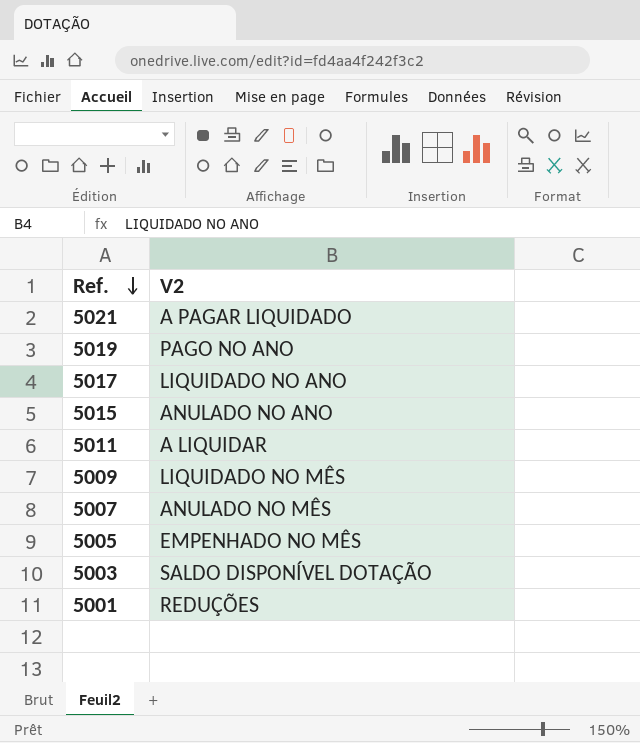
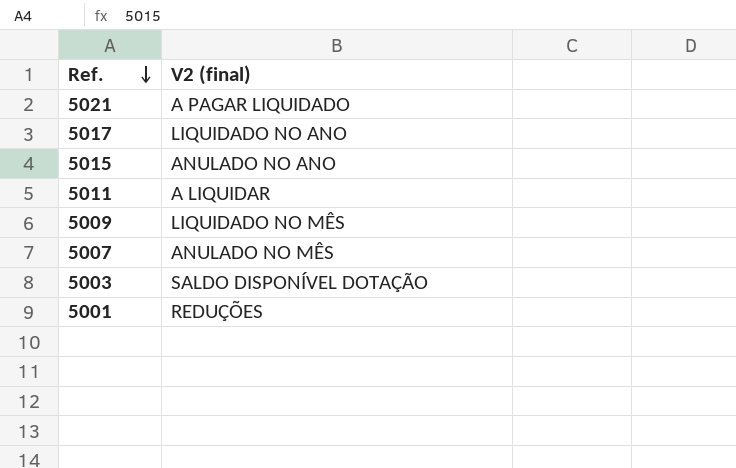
column name: V2 -> V2 (final)
row 5019: PAGO NO ANO -> none
row 5005: EMPENHADO NO MÊS -> none

